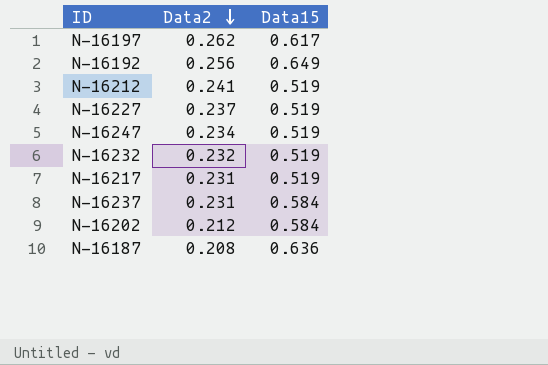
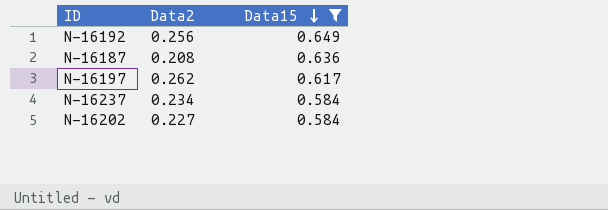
filter: none -> Data15 != 0.519
row order: Data2 descending -> Data15 descending
N-16237 | Data2: 0.231 -> 0.234
N-16202 | Data2: 0.212 -> 0.227

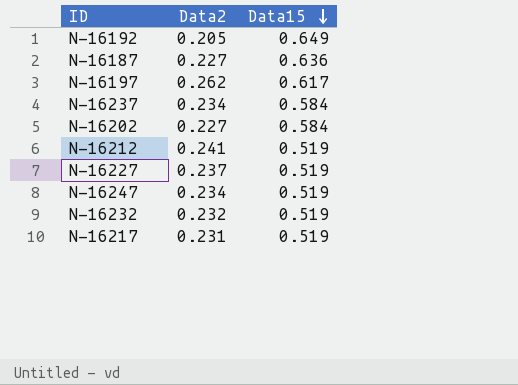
filter: Data15 != 0.519 -> none
N-16192 | Data2: 0.256 -> 0.205
N-16187 | Data2: 0.208 -> 0.227

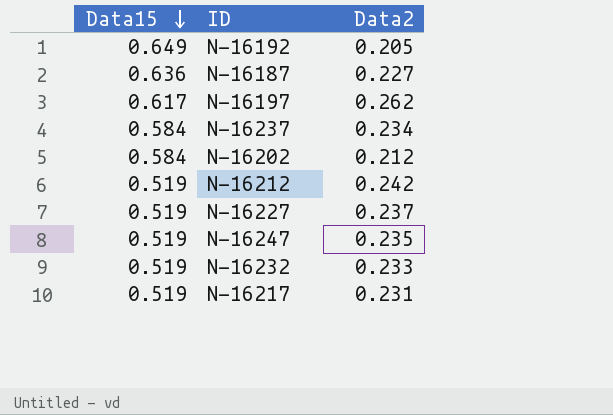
column Data15 | position: 3 -> 1
N-16202 | Data2: 0.227 -> 0.212
N-16212 | Data2: 0.241 -> 0.242
N-16247 | Data2: 0.234 -> 0.235
N-16232 | Data2: 0.232 -> 0.233

